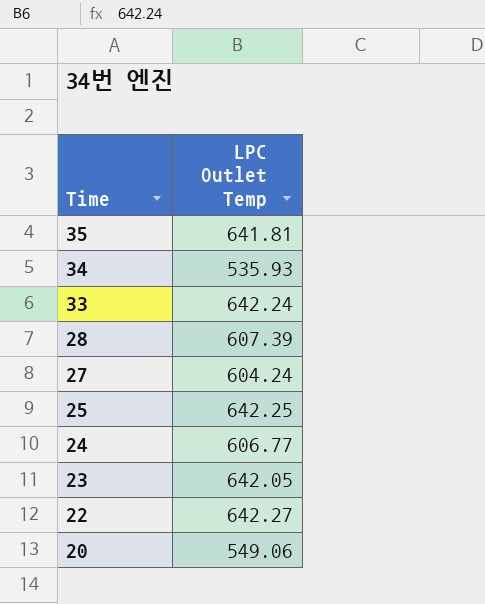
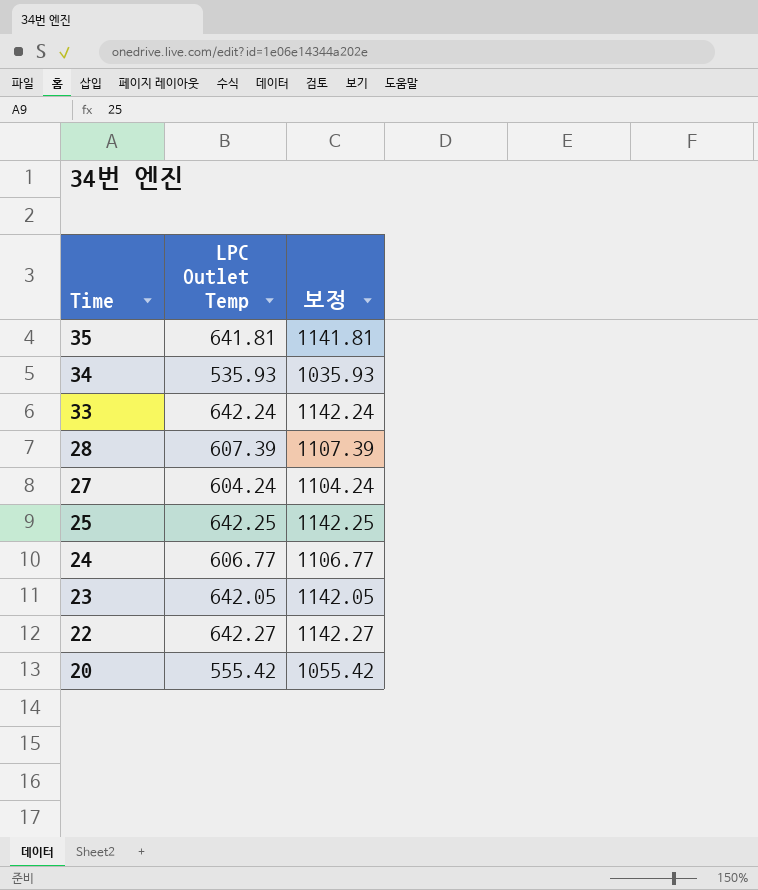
column 보정 | formula: none -> [LPC Outlet Temp] + 500
20 | LPC Outlet Temp: 549.06 -> 555.42

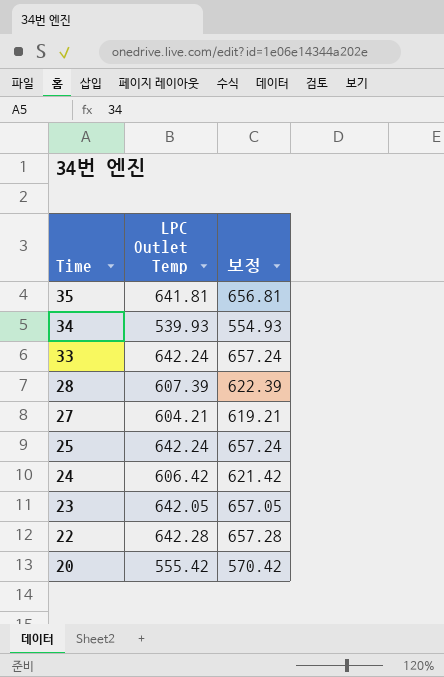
column 보정 | formula: [LPC Outlet Temp] + 500 -> [LPC Outlet Temp] + 15
34 | LPC Outlet Temp: 535.93 -> 539.93
27 | LPC Outlet Temp: 604.24 -> 604.21
25 | LPC Outlet Temp: 642.25 -> 642.24
24 | LPC Outlet Temp: 606.77 -> 606.42
22 | LPC Outlet Temp: 642.27 -> 642.28

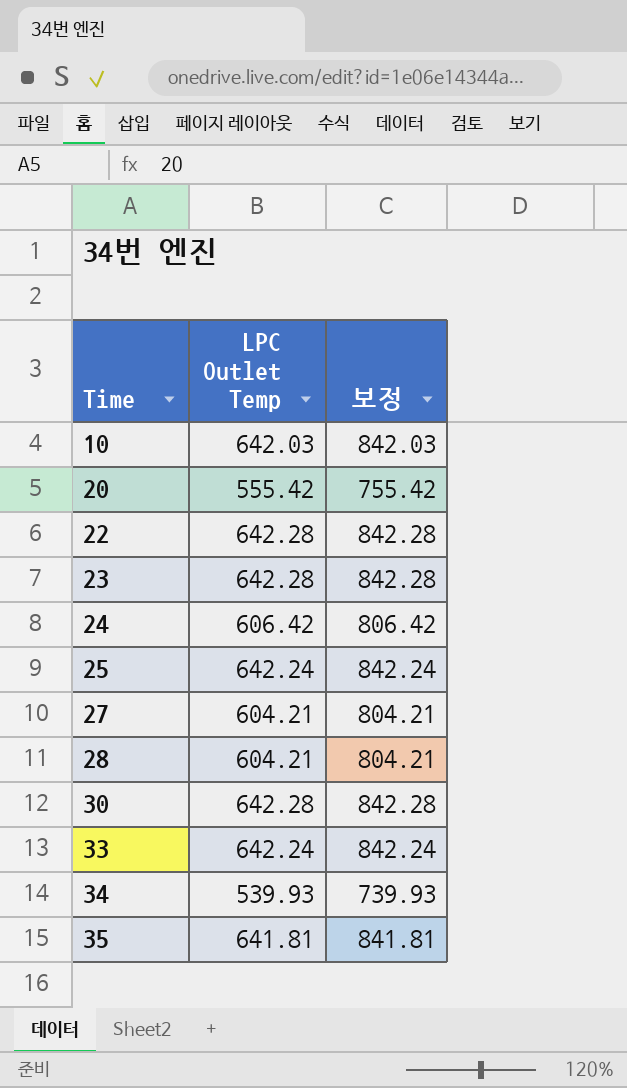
row order: Time descending -> Time ascending
column 보정 | formula: [LPC Outlet Temp] + 15 -> [LPC Outlet Temp] + 200
row 10: none -> 642.03 | 842.03
23 | LPC Outlet Temp: 642.05 -> 642.28
28 | LPC Outlet Temp: 607.39 -> 604.21
row 30: none -> 642.28 | 842.28

